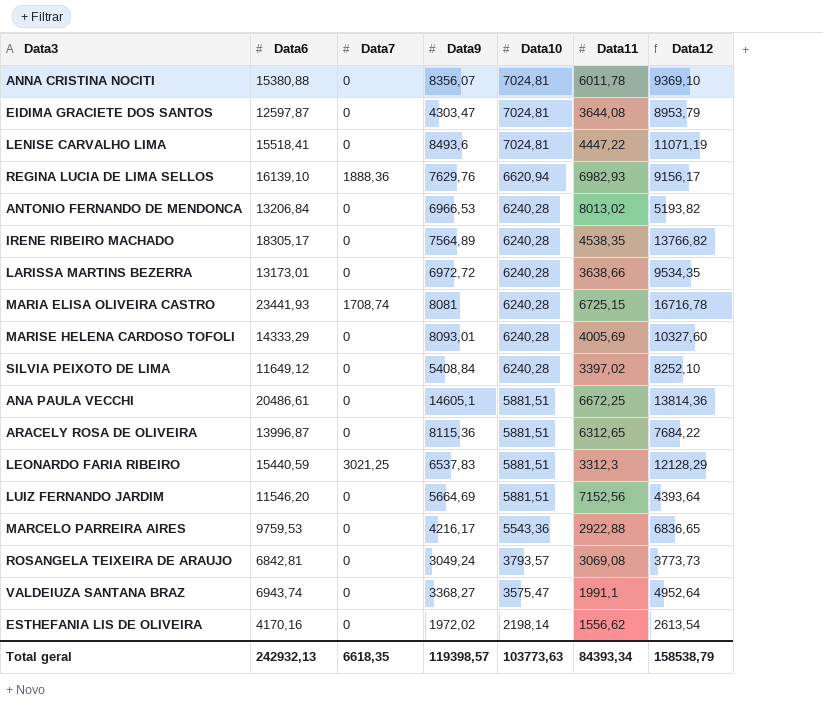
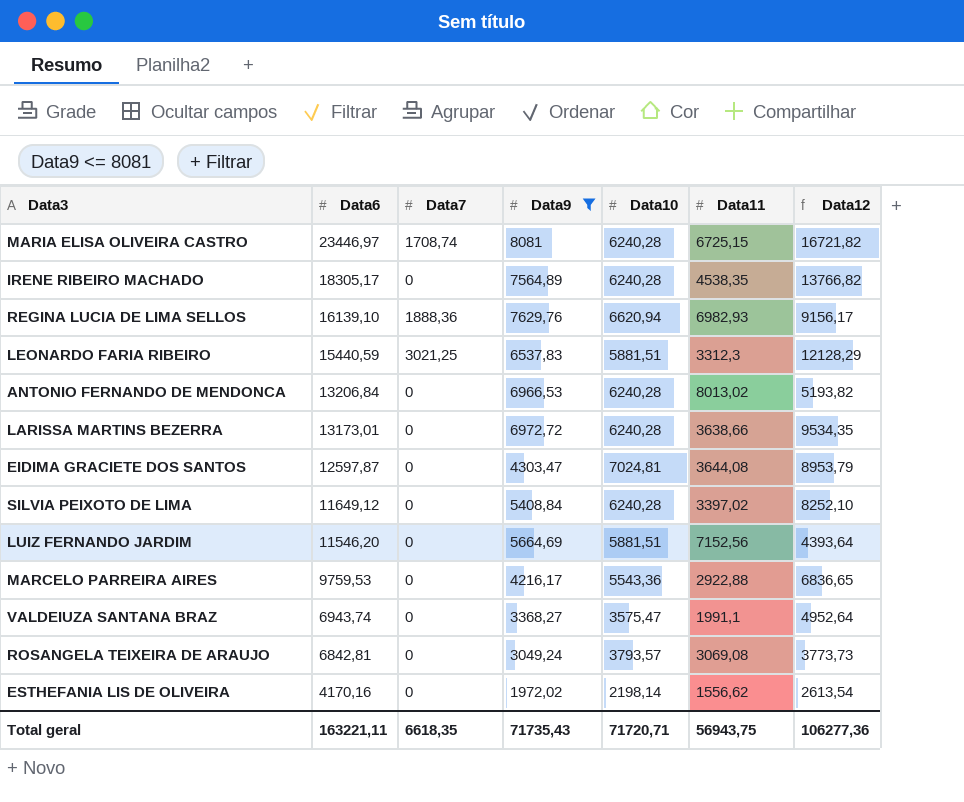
filter: none -> Data9 <= 8081
row order: Data10 descending -> Data6 descending
MARIA ELISA OLIVEIRA CASTRO | Data6: 23441,93 -> 23446,97
MARIA ELISA OLIVEIRA CASTRO | Data12: 16716,78 -> 16721,82
Total geral | Data6: 242932,13 -> 163221,11
Total geral | Data9: 119398,57 -> 71735,43
Total geral | Data10: 103773,63 -> 71720,71
Total geral | Data11: 84393,34 -> 56943,75
Total geral | Data12: 158538,79 -> 106277,36

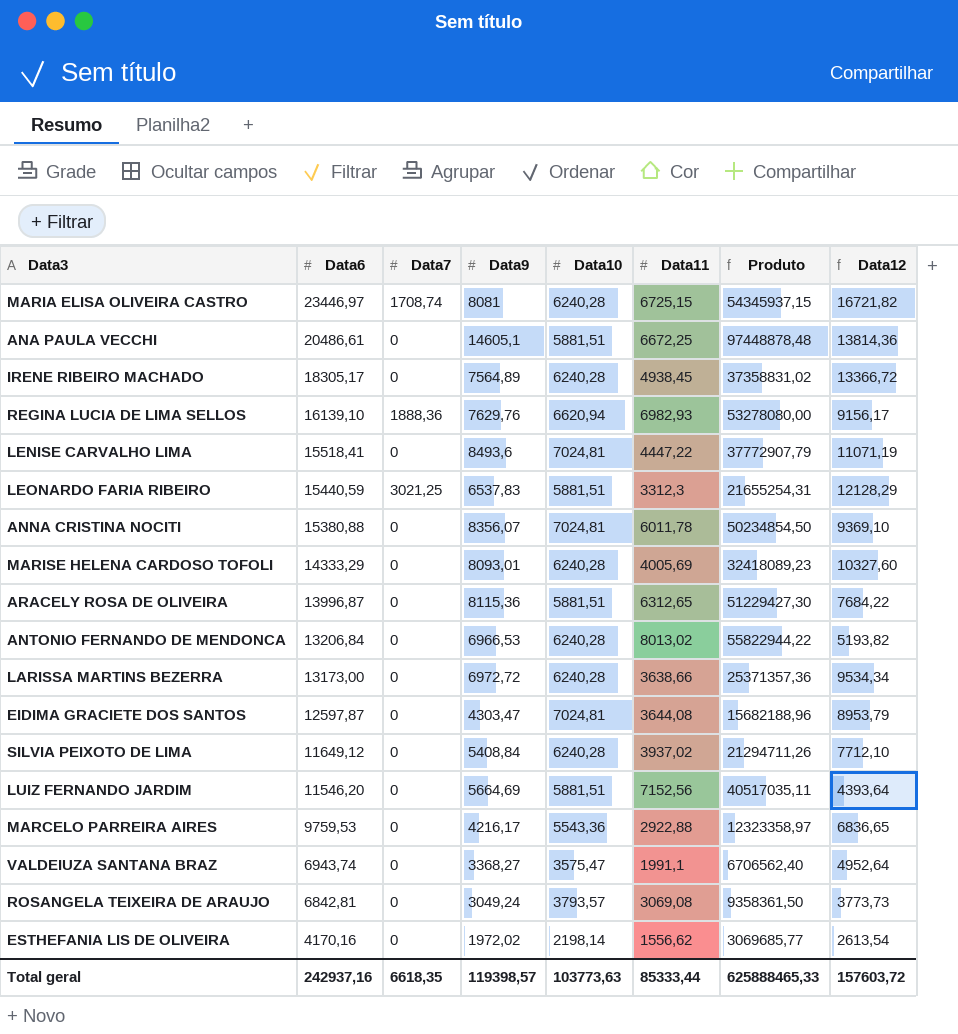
filter: Data9 <= 8081 -> none
column Produto | formula: none -> [Data9] * [Data11]
IRENE RIBEIRO MACHADO | Data11: 4538,35 -> 4938,45
IRENE RIBEIRO MACHADO | Data12: 13766,82 -> 13366,72
LARISSA MARTINS BEZERRA | Data6: 13173,01 -> 13173,00
LARISSA MARTINS BEZERRA | Data12: 9534,35 -> 9534,34
SILVIA PEIXOTO DE LIMA | Data11: 3397,02 -> 3937,02
SILVIA PEIXOTO DE LIMA | Data12: 8252,10 -> 7712,10
Total geral | Data6: 163221,11 -> 242937,16
Total geral | Data9: 71735,43 -> 119398,57
Total geral | Data10: 71720,71 -> 103773,63
Total geral | Data11: 56943,75 -> 85333,44
Total geral | Data12: 106277,36 -> 157603,72

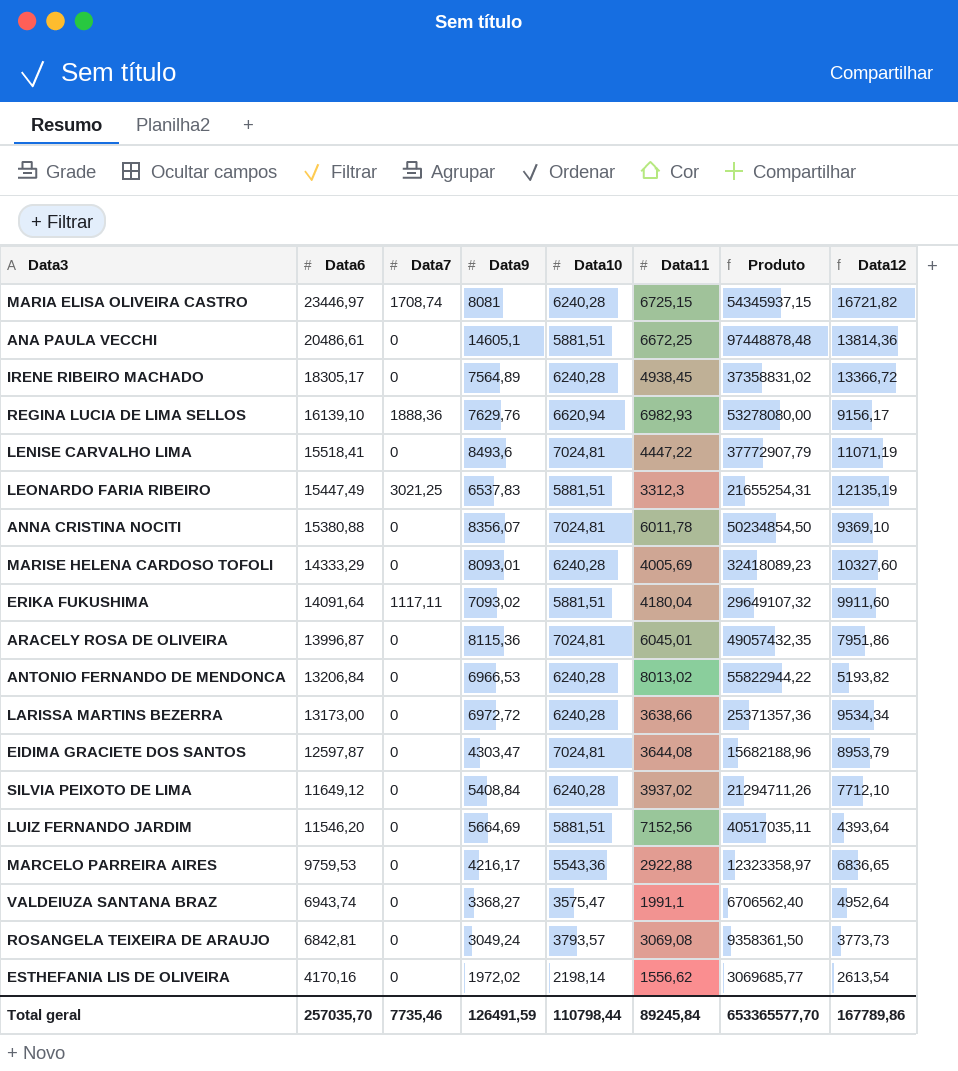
LEONARDO FARIA RIBEIRO | Data6: 15440,59 -> 15447,49
LEONARDO FARIA RIBEIRO | Data12: 12128,29 -> 12135,19
row ERIKA FUKUSHIMA: none -> 14091,64 | 1117,11 | 7093,02 | 5881,51 | 4180,04 | 29649107,32 | 9911,60
ARACELY ROSA DE OLIVEIRA | Data10: 5881,51 -> 7024,81
ARACELY ROSA DE OLIVEIRA | Data11: 6312,65 -> 6045,01
ARACELY ROSA DE OLIVEIRA | Produto: 51229427,30 -> 49057432,35
ARACELY ROSA DE OLIVEIRA | Data12: 7684,22 -> 7951,86
Total geral | Data6: 242937,16 -> 257035,70
Total geral | Data7: 6618,35 -> 7735,46
Total geral | Data9: 119398,57 -> 126491,59
Total geral | Data10: 103773,63 -> 110798,44
Total geral | Data11: 85333,44 -> 89245,84
Total geral | Produto: 625888465,33 -> 653365577,70
Total geral | Data12: 157603,72 -> 167789,86

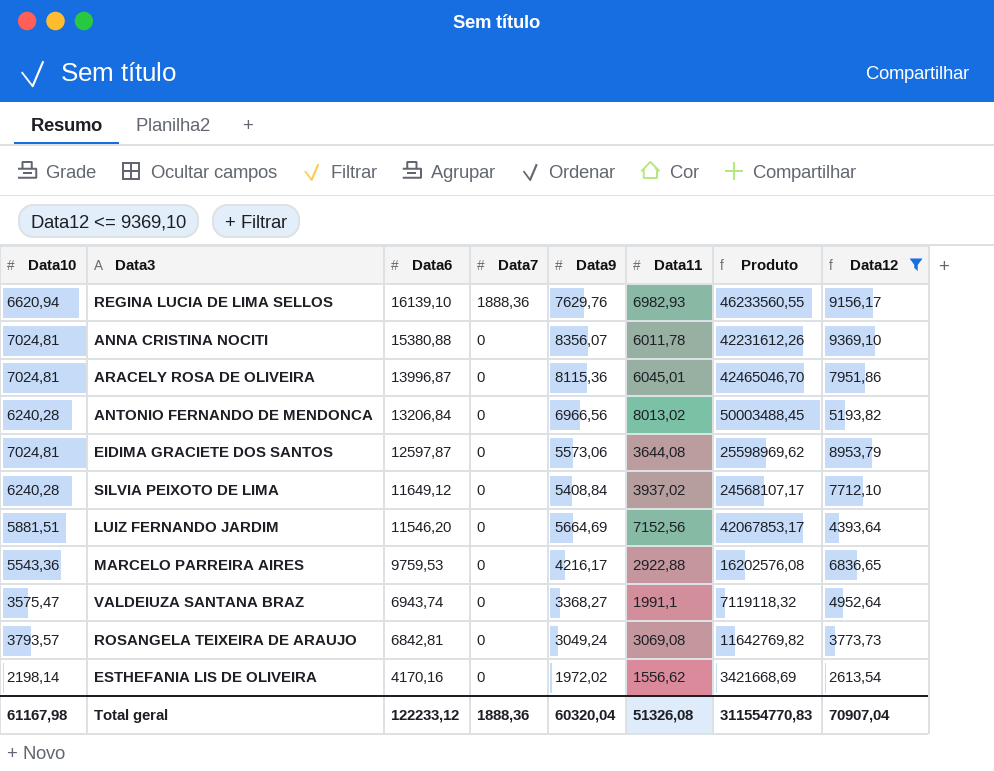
filter: none -> Data12 <= 9369,10
column Data10 | position: 5 -> 1
column Produto | formula: [Data9] * [Data11] -> [Data10] * [Data11]
ANTONIO FERNANDO DE MENDONCA | Data9: 6966,53 -> 6966,56
EIDIMA GRACIETE DOS SANTOS | Data9: 4303,47 -> 5573,06
Total geral | Data10: 110798,44 -> 61167,98
Total geral | Data6: 257035,70 -> 122233,12
Total geral | Data7: 7735,46 -> 1888,36
Total geral | Data9: 126491,59 -> 60320,04
Total geral | Data11: 89245,84 -> 51326,08
Total geral | Produto: 653365577,70 -> 311554770,83
Total geral | Data12: 167789,86 -> 70907,04

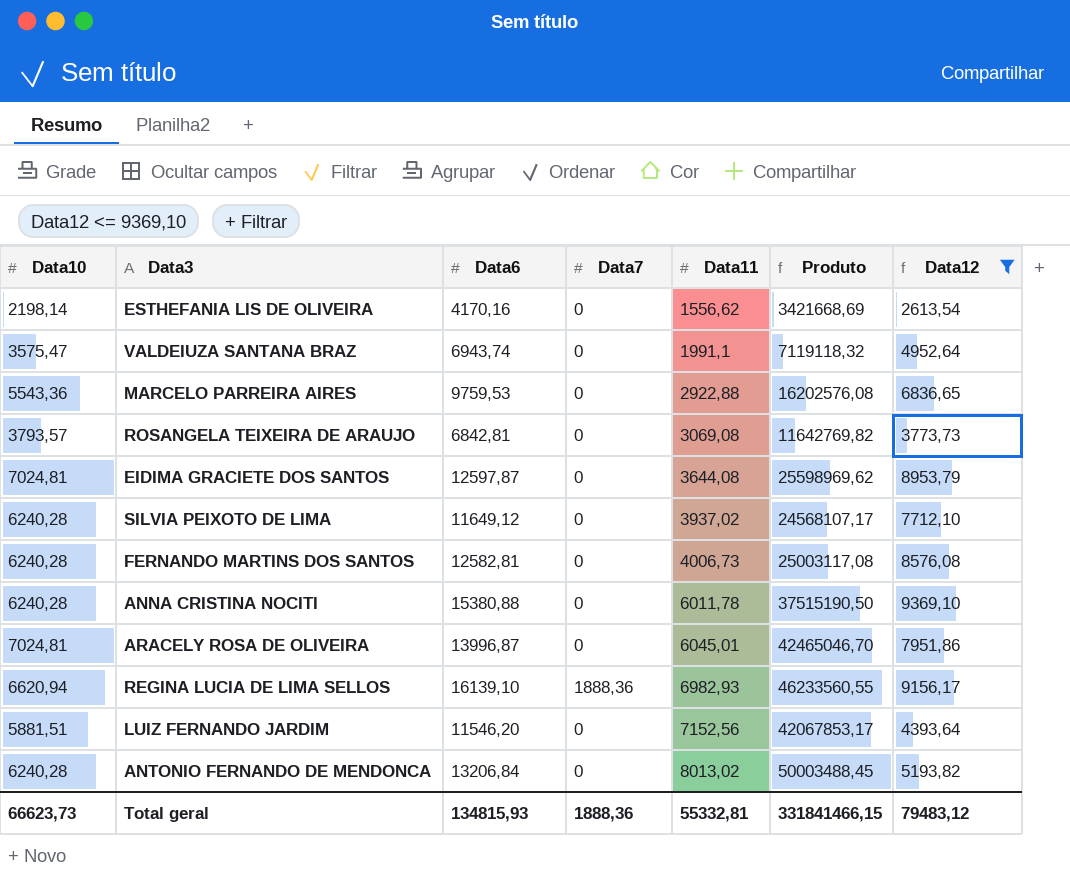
row order: Data6 descending -> Data11 ascending
column Data9 | position: 5 -> none
row FERNANDO MARTINS DOS SANTOS: none -> 6240,28 | 12582,81 | 0 | 4006,73 | 25003117,08 | 8576,08
ANNA CRISTINA NOCITI | Data10: 7024,81 -> 6240,28
ANNA CRISTINA NOCITI | Produto: 42231612,26 -> 37515190,50
Total geral | Data10: 61167,98 -> 66623,73
Total geral | Data6: 122233,12 -> 134815,93
Total geral | Data11: 51326,08 -> 55332,81
Total geral | Produto: 311554770,83 -> 331841466,15
Total geral | Data12: 70907,04 -> 79483,12

